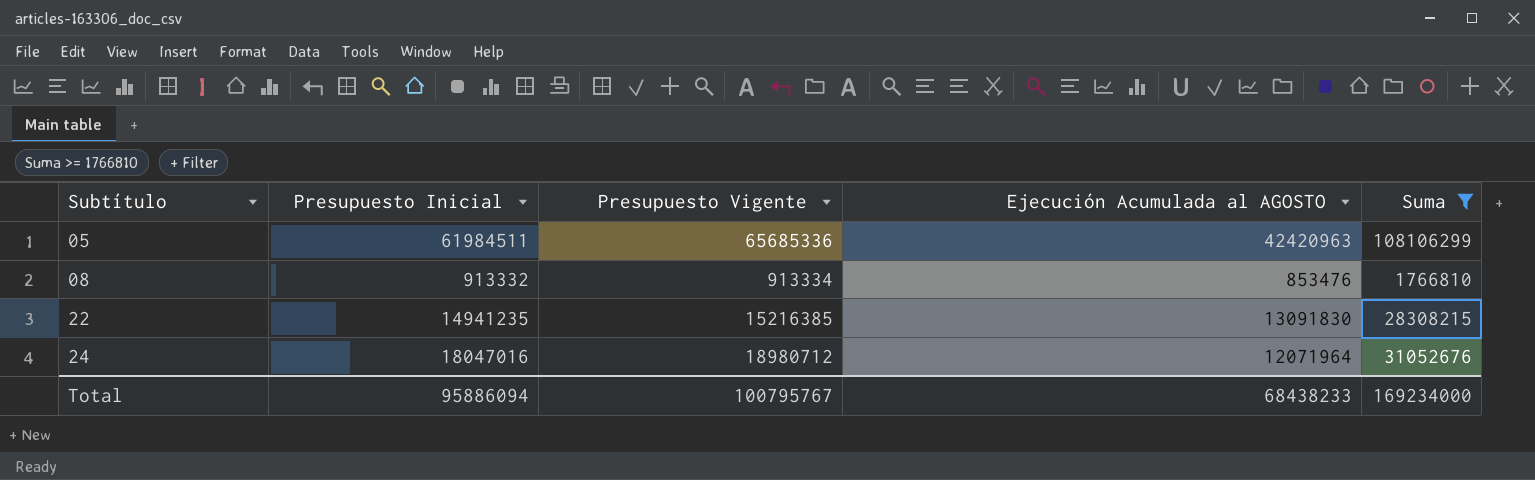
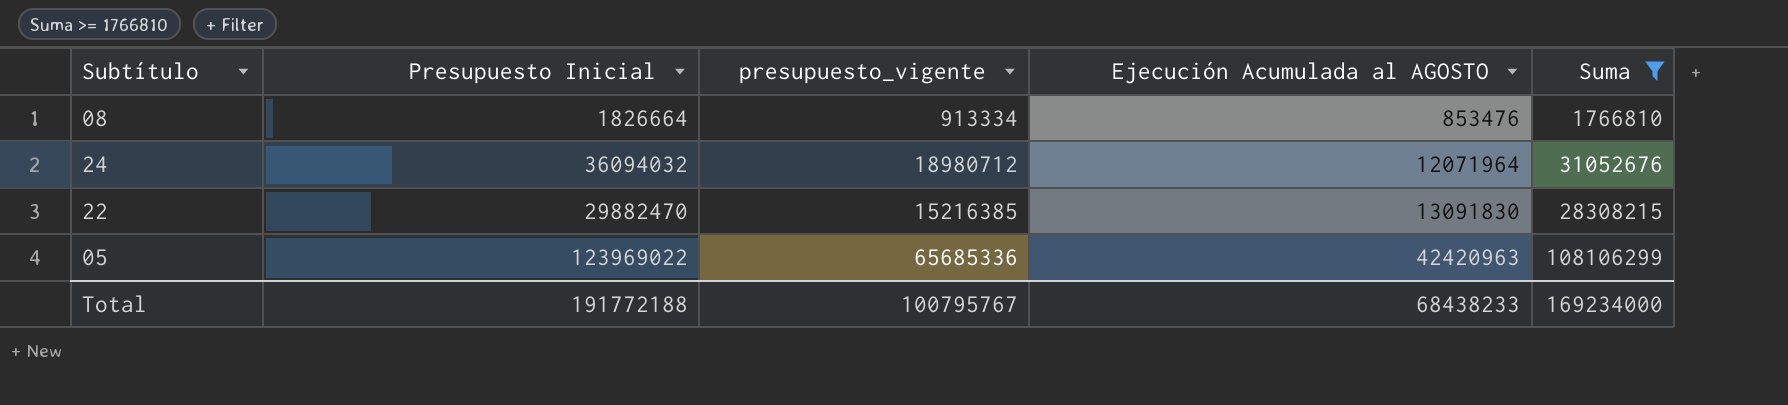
row order: Subtítulo ascending -> Ejecución Acumulada al AGOSTO ascending
column name: Presupuesto Vigente -> presupuesto_vigente
08 | Presupuesto Inicial: 913332 -> 1826664
24 | Presupuesto Inicial: 18047016 -> 36094032
22 | Presupuesto Inicial: 14941235 -> 29882470
05 | Presupuesto Inicial: 61984511 -> 123969022
Total | Presupuesto Inicial: 95886094 -> 191772188

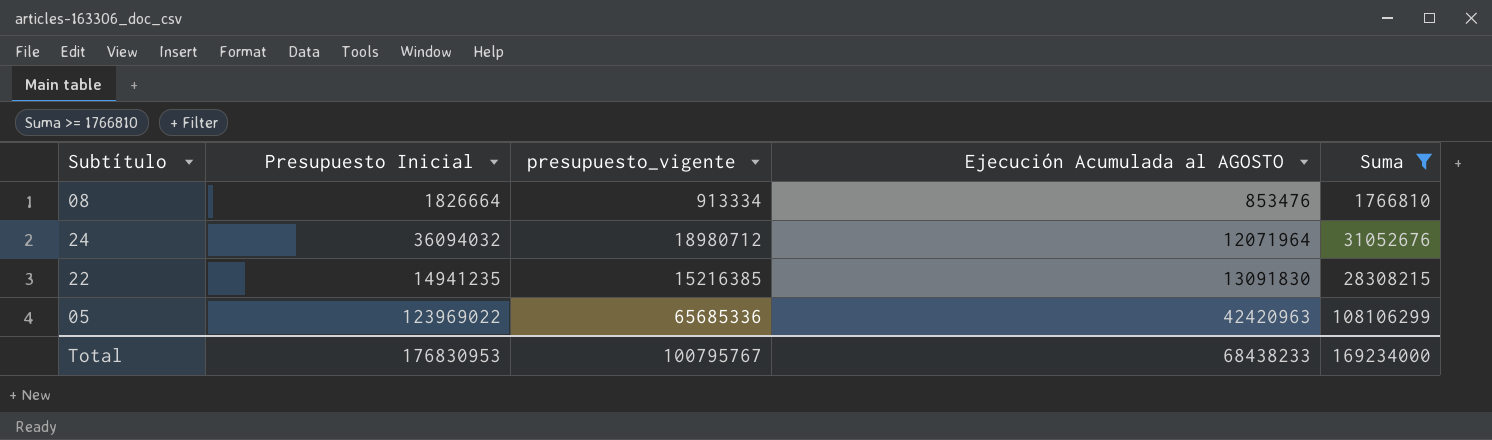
22 | Presupuesto Inicial: 29882470 -> 14941235
Total | Presupuesto Inicial: 191772188 -> 176830953

